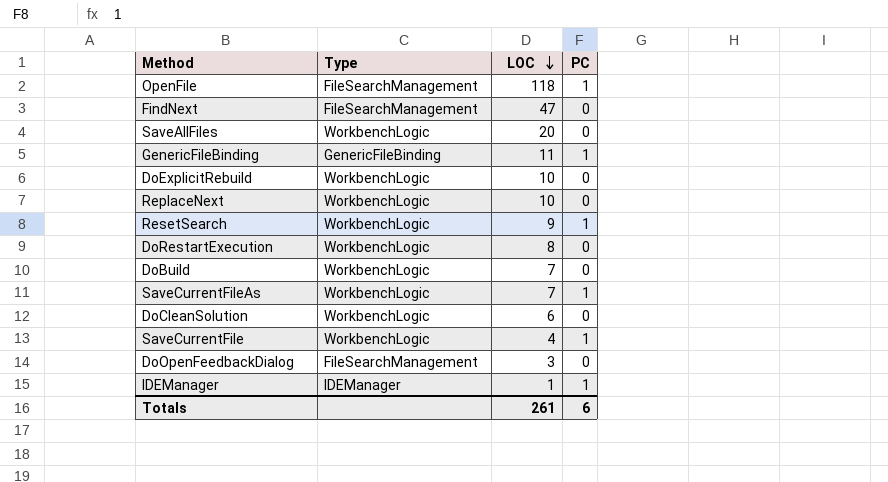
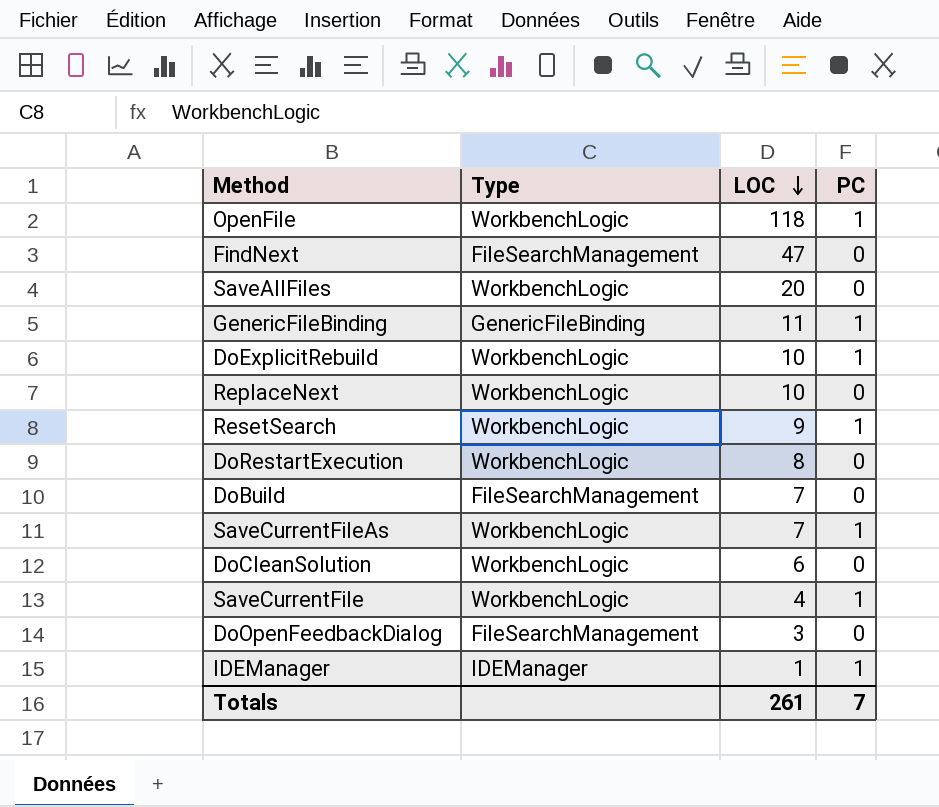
OpenFile | Type: FileSearchManagement -> WorkbenchLogic
DoExplicitRebuild | PC: 0 -> 1
DoBuild | Type: WorkbenchLogic -> FileSearchManagement
Totals | PC: 6 -> 7

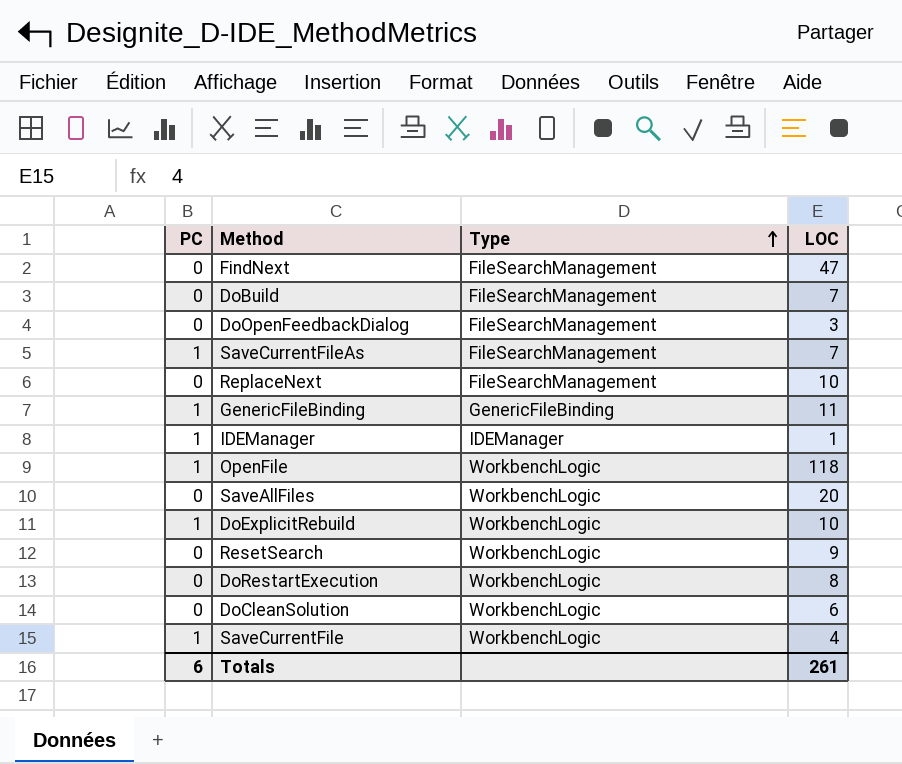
row order: LOC descending -> Type ascending
column PC | position: 4 -> 1
SaveCurrentFileAs | Type: WorkbenchLogic -> FileSearchManagement
ReplaceNext | Type: WorkbenchLogic -> FileSearchManagement
ResetSearch | PC: 1 -> 0
Totals | PC: 7 -> 6

